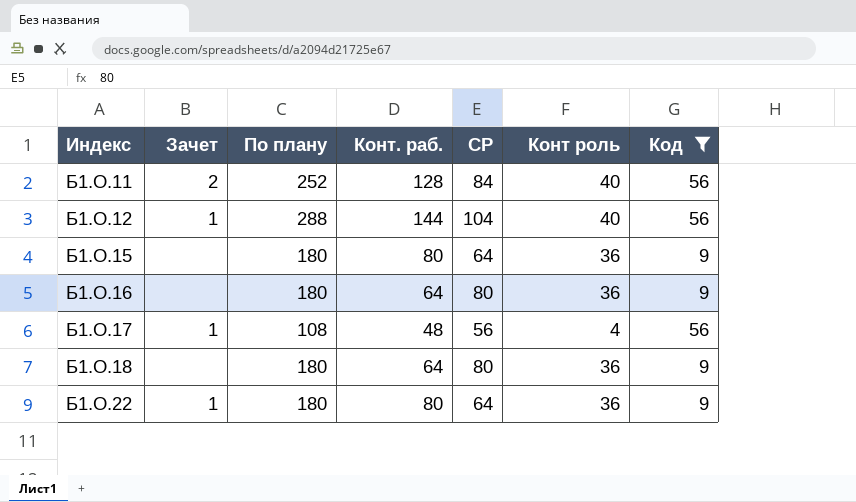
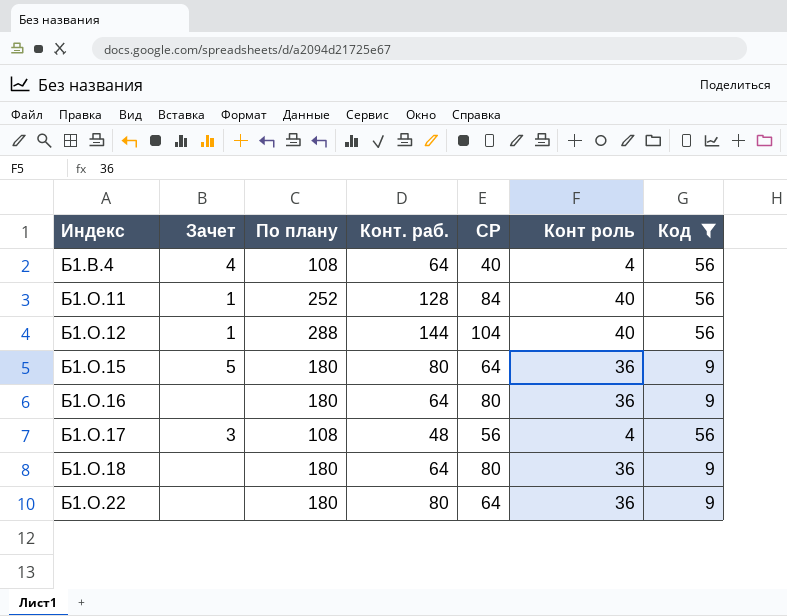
row Б1.В.4: none -> 4 | 108 | 64 | 40 | 4 | 56
Б1.О.11 | Зачет: 2 -> 1
Б1.О.15 | Зачет: none -> 5
Б1.О.17 | Зачет: 1 -> 3
Б1.О.22 | Зачет: 1 -> none

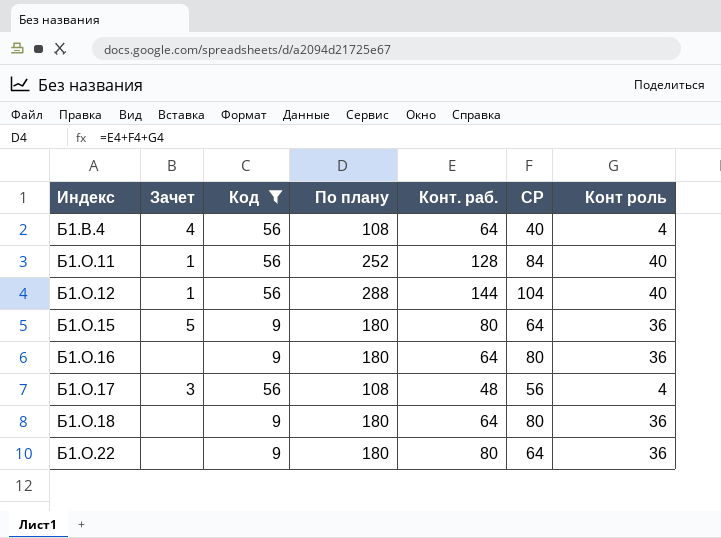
column Код | position: 7 -> 3

